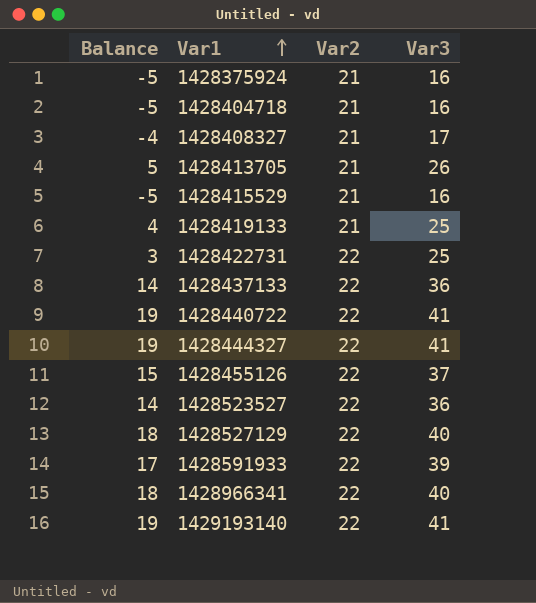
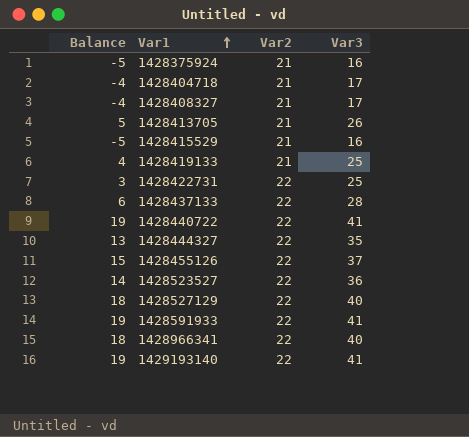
1428404718 | Balance: -5 -> -4
1428404718 | Var3: 16 -> 17
1428437133 | Balance: 14 -> 6
1428437133 | Var3: 36 -> 28
1428444327 | Balance: 19 -> 13
1428444327 | Var3: 41 -> 35
1428591933 | Balance: 17 -> 19
1428591933 | Var3: 39 -> 41

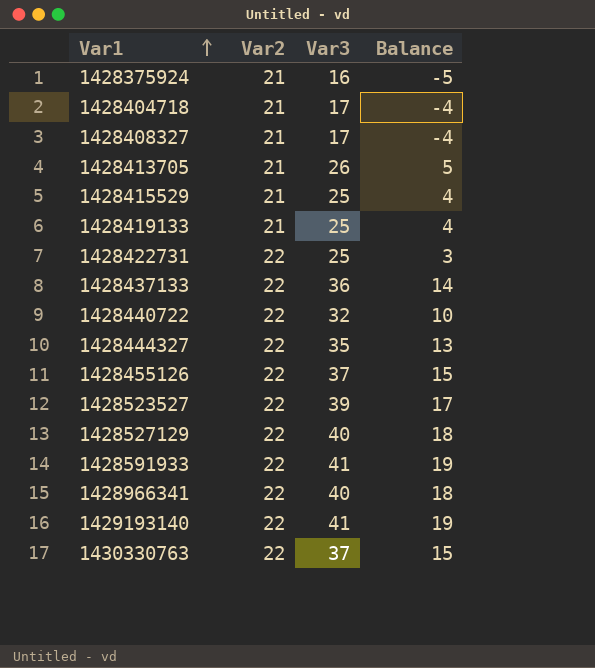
column Balance | position: 1 -> 4
1428415529 | Var3: 16 -> 25
1428415529 | Balance: -5 -> 4
1428437133 | Var3: 28 -> 36
1428437133 | Balance: 6 -> 14
1428440722 | Var3: 41 -> 32
1428440722 | Balance: 19 -> 10
1428523527 | Var3: 36 -> 39
1428523527 | Balance: 14 -> 17
row 1430330763: none -> 22 | 37 | 15

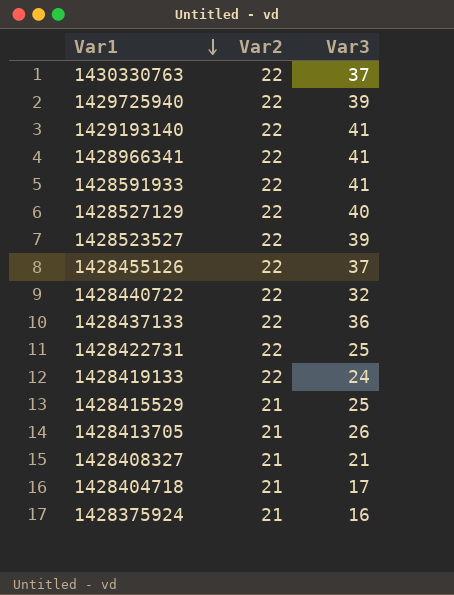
row order: Var1 ascending -> Var1 descending
column Balance | formula: [Var3] - [Var2] -> none
row 1428444327: 22 | 35 | 13 -> none
row 1429725940: none -> 22 | 39
1428966341 | Var3: 40 -> 41
1428419133 | Var2: 21 -> 22
1428419133 | Var3: 25 -> 24
1428408327 | Var3: 17 -> 21

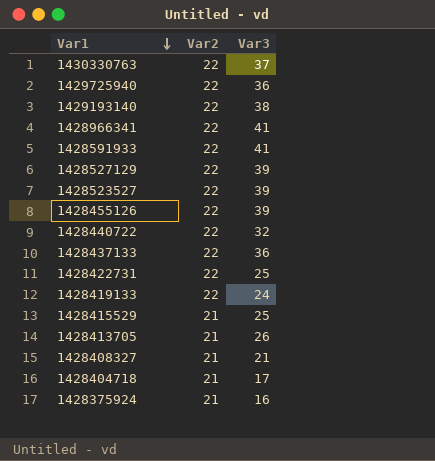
1429725940 | Var3: 39 -> 36
1429193140 | Var3: 41 -> 38
1428527129 | Var3: 40 -> 39
1428455126 | Var3: 37 -> 39

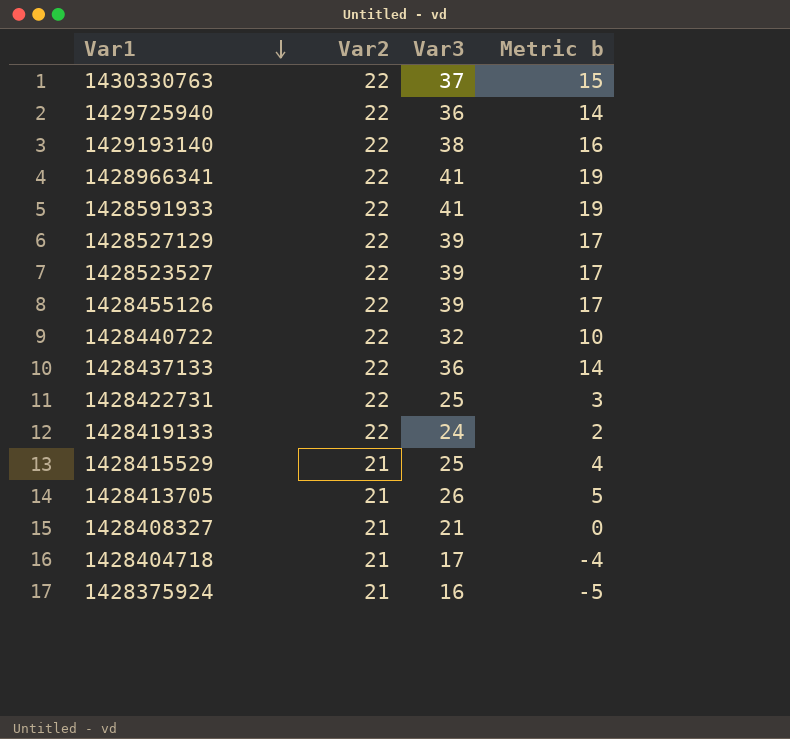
column Metric b | formula: none -> [Var3] - [Var2]

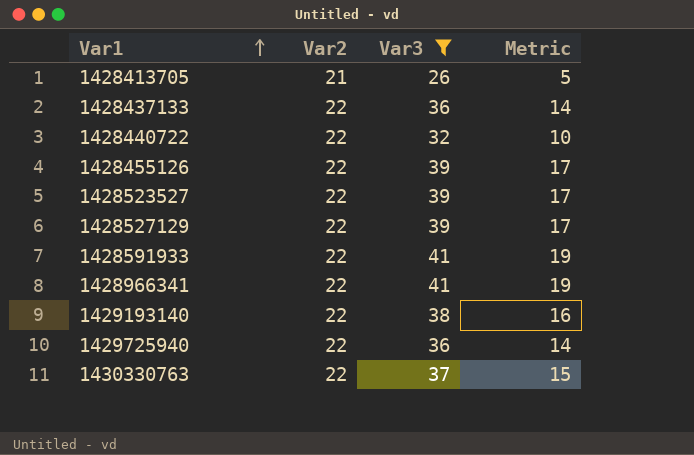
filter: none -> Var3 >= 26
row order: Var1 descending -> Var1 ascending
column name: Metric b -> Metric

